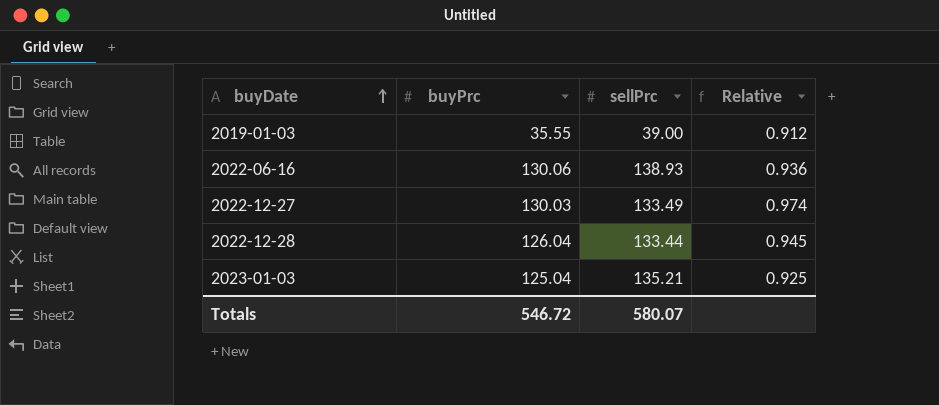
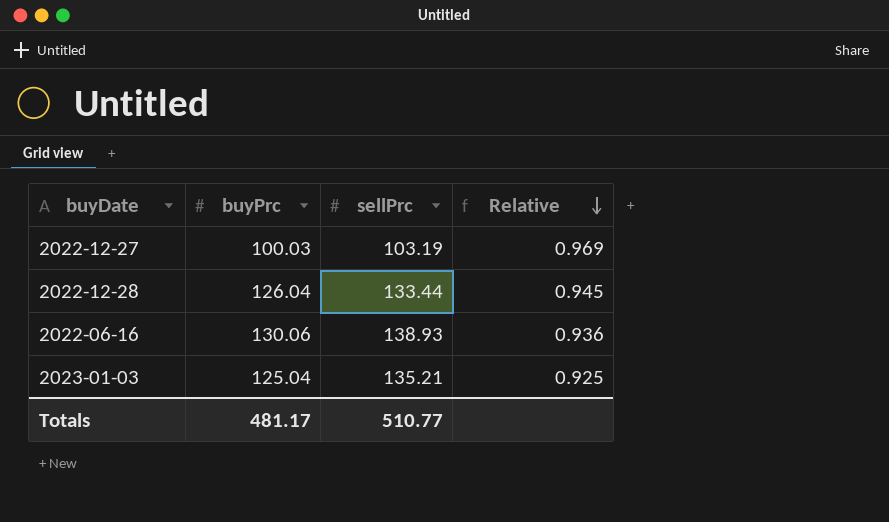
row order: buyDate ascending -> Relative descending
row 2019-01-03: 35.55 | 39.00 | 0.912 -> none
2022-12-27 | buyPrc: 130.03 -> 100.03
2022-12-27 | sellPrc: 133.49 -> 103.19
2022-12-27 | Relative: 0.974 -> 0.969
Totals | buyPrc: 546.72 -> 481.17
Totals | sellPrc: 580.07 -> 510.77

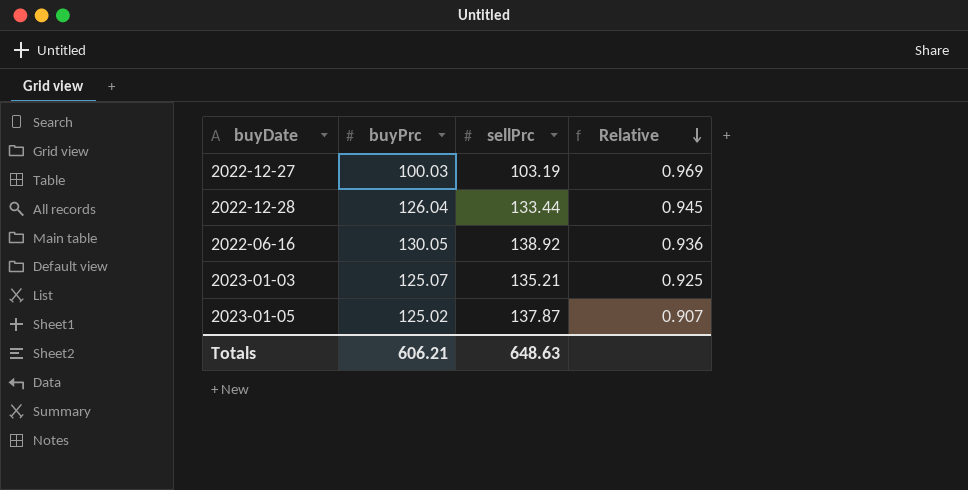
2022-06-16 | buyPrc: 130.06 -> 130.05
2022-06-16 | sellPrc: 138.93 -> 138.92
2023-01-03 | buyPrc: 125.04 -> 125.07
row 2023-01-05: none -> 125.02 | 137.87 | 0.907
Totals | buyPrc: 481.17 -> 606.21
Totals | sellPrc: 510.77 -> 648.63

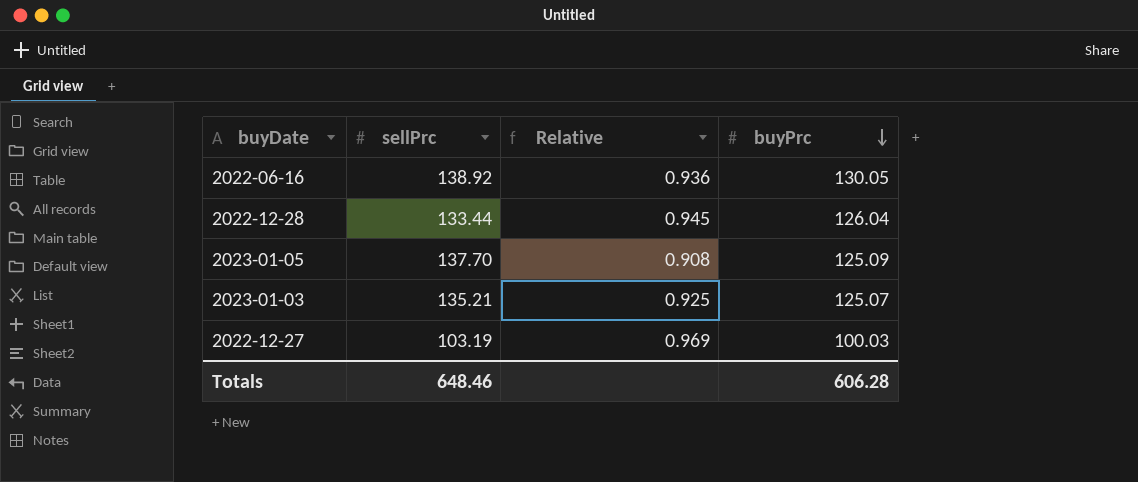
row order: Relative descending -> buyPrc descending
column buyPrc | position: 2 -> 4
2023-01-05 | sellPrc: 137.87 -> 137.70
2023-01-05 | Relative: 0.907 -> 0.908
2023-01-05 | buyPrc: 125.02 -> 125.09
Totals | sellPrc: 648.63 -> 648.46
Totals | buyPrc: 606.21 -> 606.28

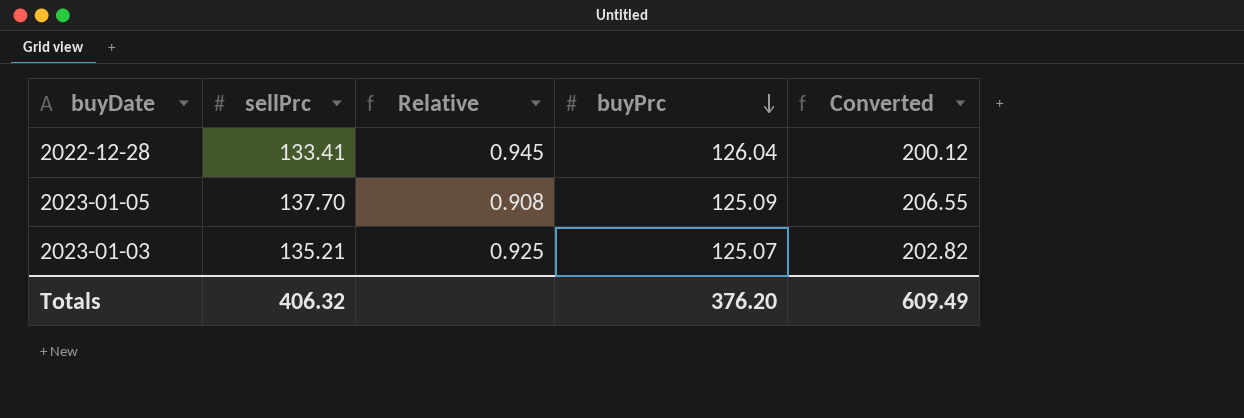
column Converted | formula: none -> [sellPrc] * 1.5
row 2022-06-16: 138.92 | 0.936 | 130.05 -> none
row 2022-12-27: 103.19 | 0.969 | 100.03 -> none
2022-12-28 | sellPrc: 133.44 -> 133.41
Totals | sellPrc: 648.46 -> 406.32
Totals | buyPrc: 606.28 -> 376.20

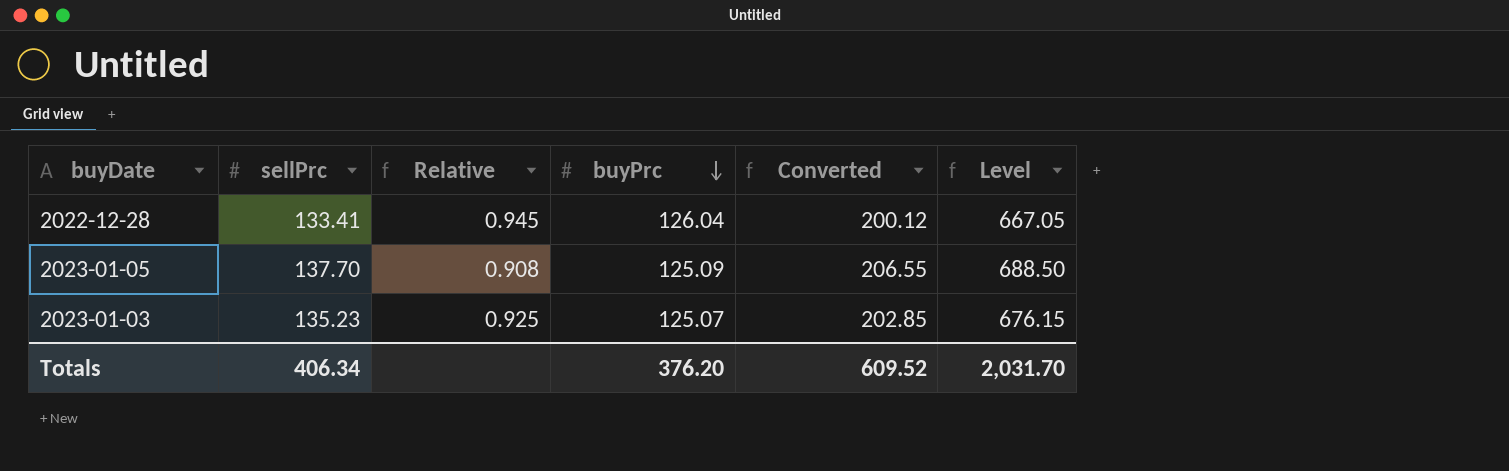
column Level | formula: none -> [sellPrc] * 5
2023-01-03 | sellPrc: 135.21 -> 135.23
2023-01-03 | Converted: 202.82 -> 202.85
Totals | sellPrc: 406.32 -> 406.34
Totals | Converted: 609.49 -> 609.52

